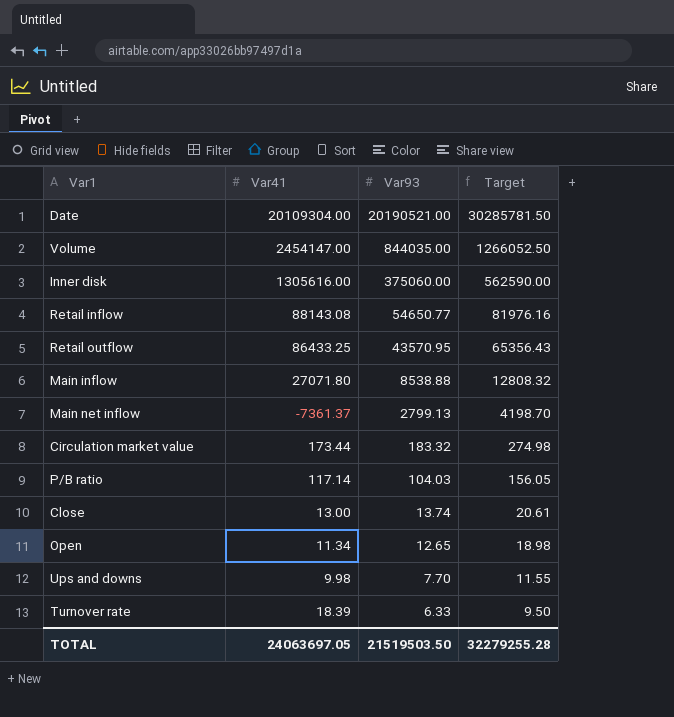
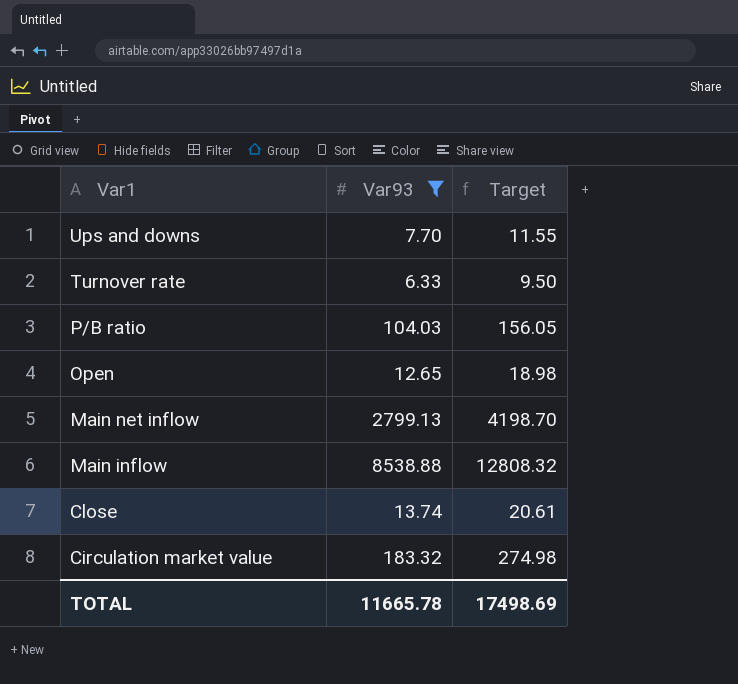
filter: none -> Var93 <= 8538.88
row order: Var93 descending -> Var1 descending
column Var41 | position: 2 -> none
TOTAL | Var93: 21519503.50 -> 11665.78
TOTAL | Target: 32279255.28 -> 17498.69

